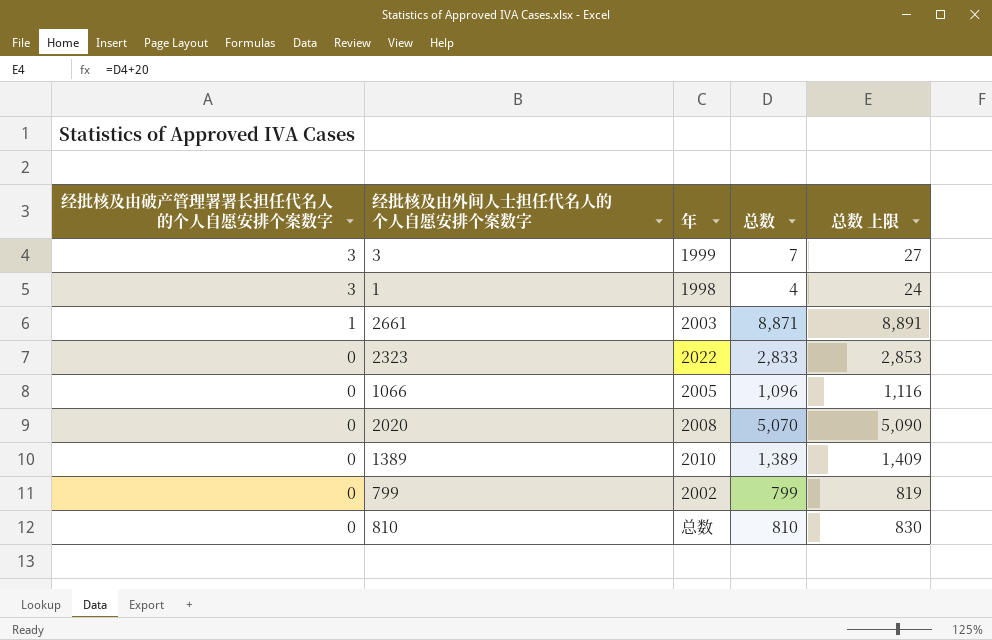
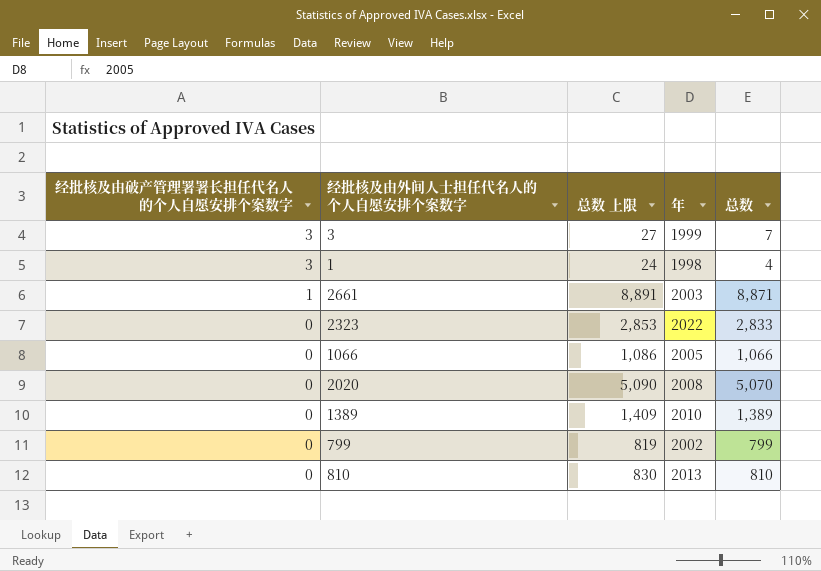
column 总数 上限 | position: 5 -> 3
1066 | 总数 上限: 1,116 -> 1,086
1066 | 总数: 1,096 -> 1,066
810 | 年: 总数 -> 2013

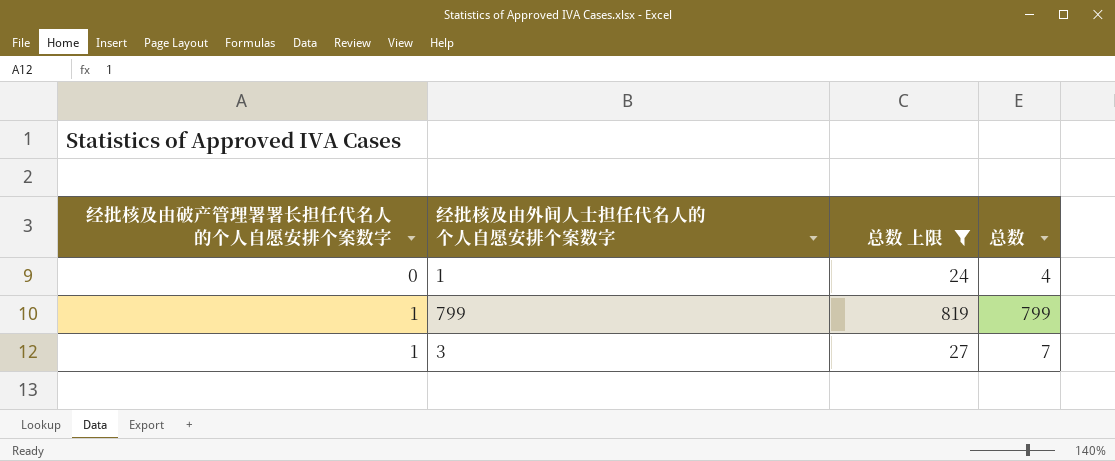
filter: none -> 总数 上限 <= 819
row order: 经批核及由破产管理署署长担任代名人的个人自愿安排个案数字 descending -> 经批核及由破产管理署署长担任代名人的个人自愿安排个案数字 ascending
column 年 | position: 4 -> none
1 | 经批核及由破产管理署署长担任代名人的个人自愿安排个案数字: 3 -> 0
799 | 经批核及由破产管理署署长担任代名人的个人自愿安排个案数字: 0 -> 1
3 | 经批核及由破产管理署署长担任代名人的个人自愿安排个案数字: 3 -> 1

